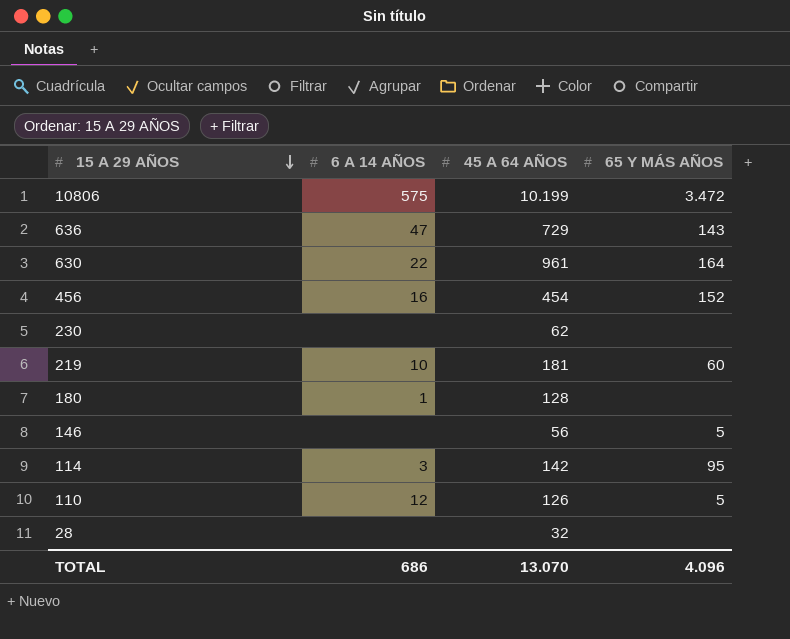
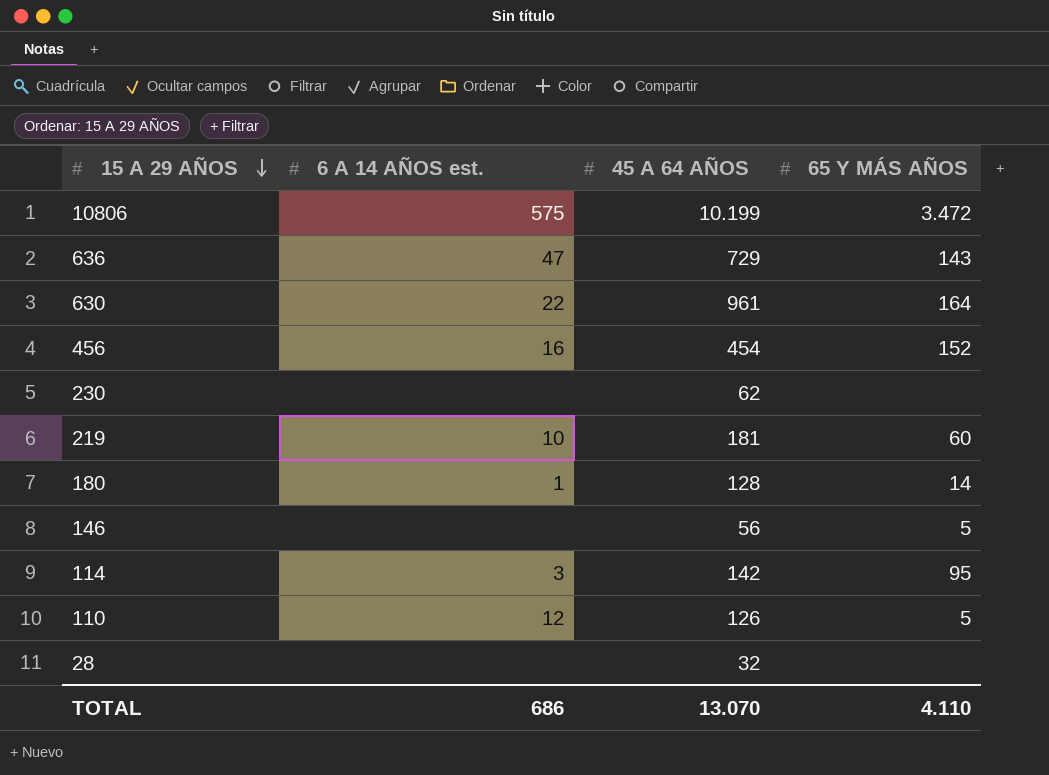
column name: 6 A 14 AÑOS -> 6 A 14 AÑOS est.
180 | 65 Y MÁS AÑOS: none -> 14
TOTAL | 65 Y MÁS AÑOS: 4.096 -> 4.110

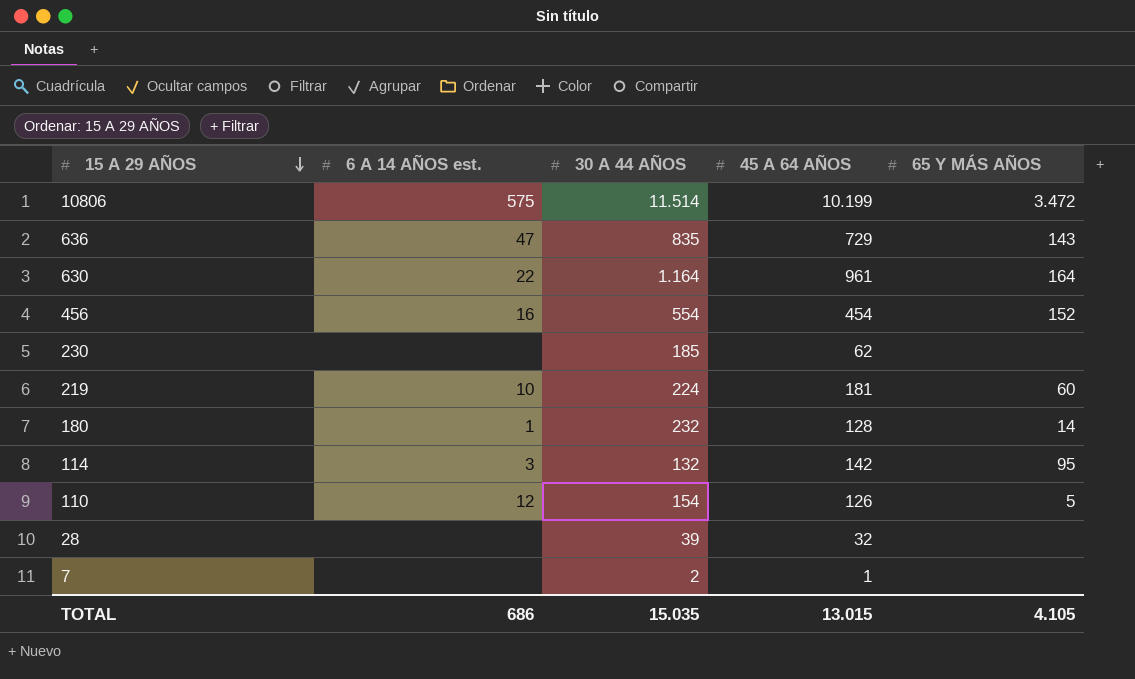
column 30 A 44 AÑOS | position: none -> 3
row 146: none | 56 | 5 -> none
row 7: none -> none | 2 | 1 | none
TOTAL | 45 A 64 AÑOS: 13.070 -> 13.015
TOTAL | 65 Y MÁS AÑOS: 4.110 -> 4.105

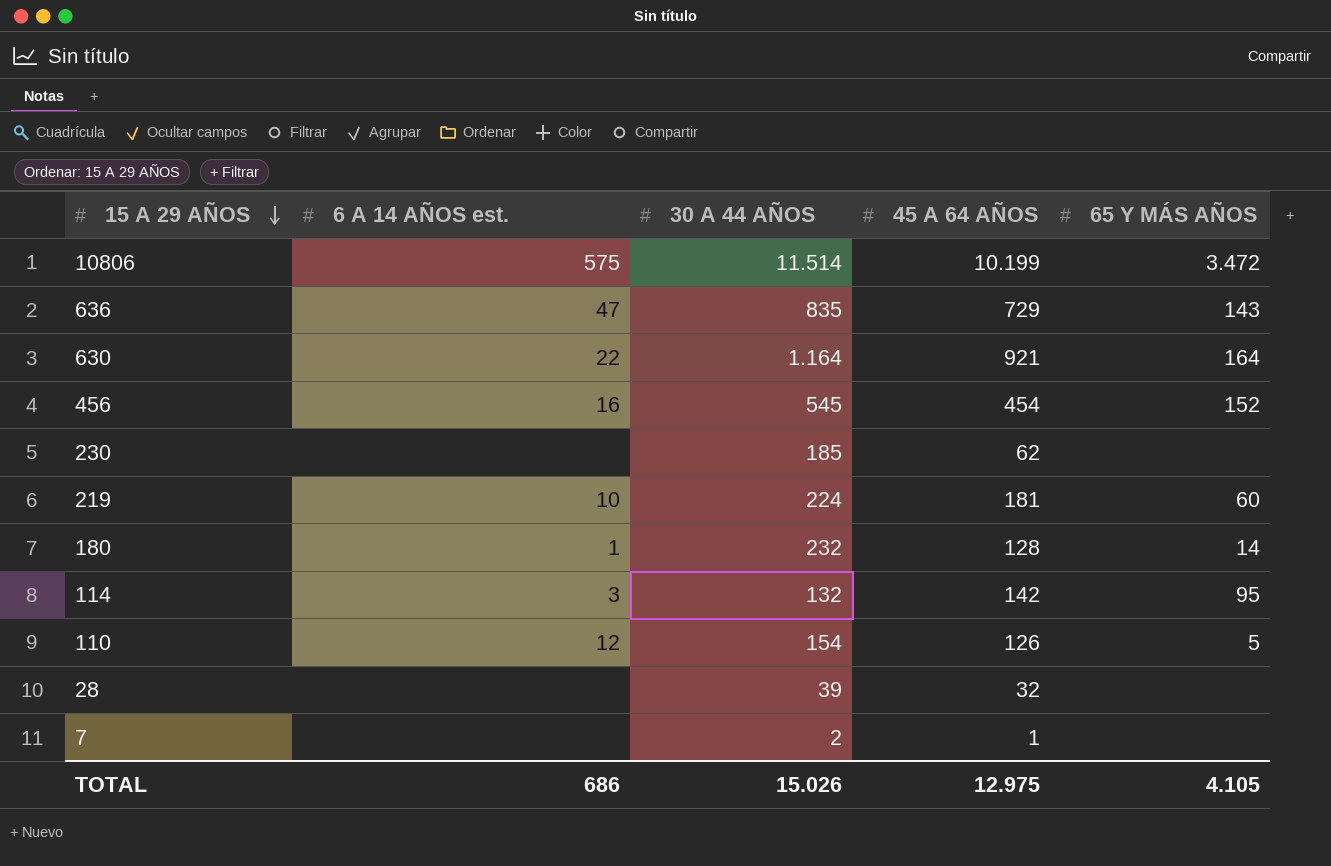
630 | 45 A 64 AÑOS: 961 -> 921
456 | 30 A 44 AÑOS: 554 -> 545
TOTAL | 30 A 44 AÑOS: 15.035 -> 15.026
TOTAL | 45 A 64 AÑOS: 13.015 -> 12.975

